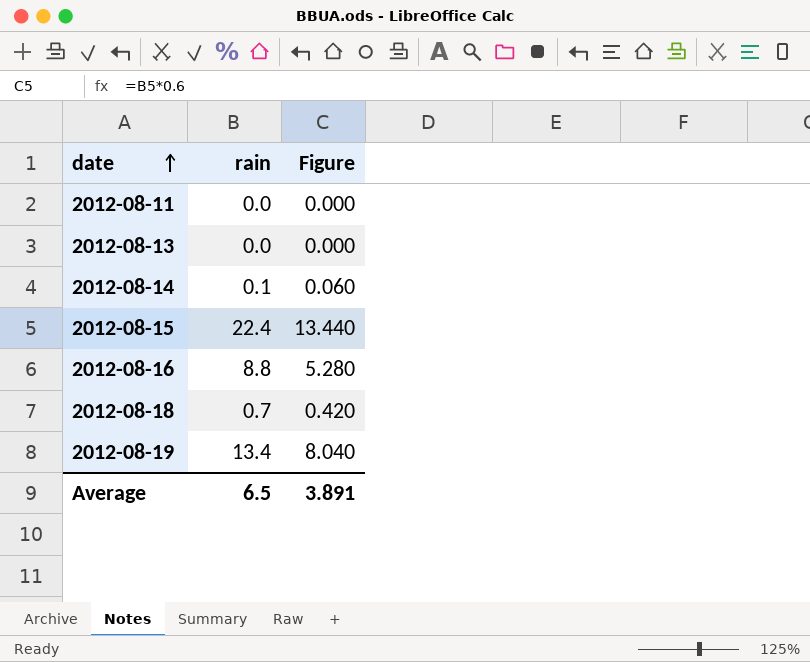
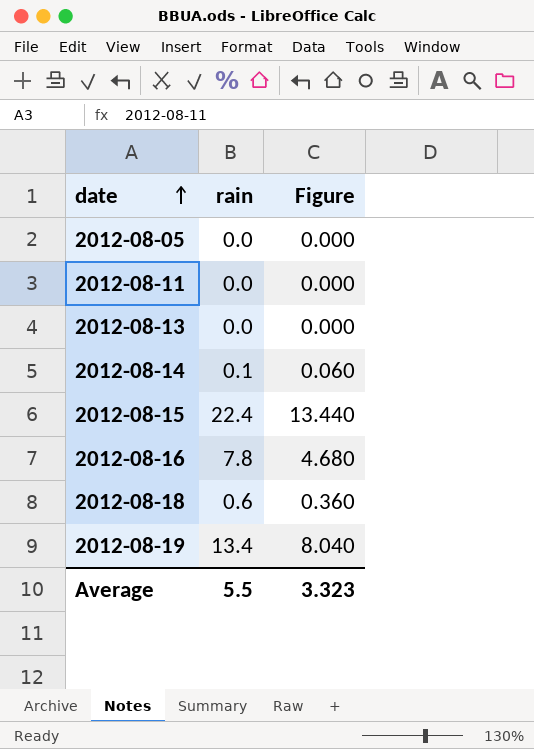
row 2012-08-05: none -> 0.0 | 0.000
2012-08-16 | rain: 8.8 -> 7.8
2012-08-16 | Figure: 5.280 -> 4.680
2012-08-18 | rain: 0.7 -> 0.6
2012-08-18 | Figure: 0.420 -> 0.360
Average | rain: 6.5 -> 5.5
Average | Figure: 3.891 -> 3.323

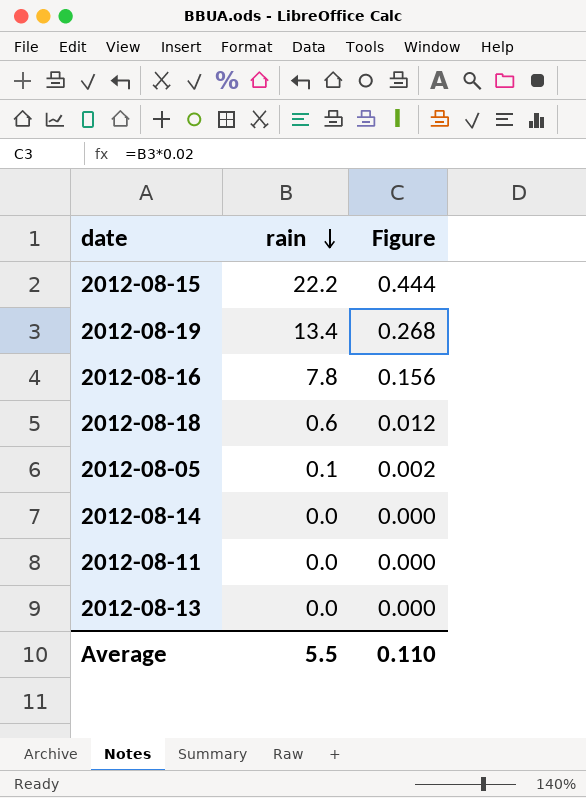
row order: date ascending -> rain descending
column Figure | formula: [rain] * 0.6 -> [rain] * 0.02
2012-08-15 | rain: 22.4 -> 22.2
2012-08-05 | rain: 0.0 -> 0.1
2012-08-14 | rain: 0.1 -> 0.0
Average | Figure: 3.323 -> 0.110

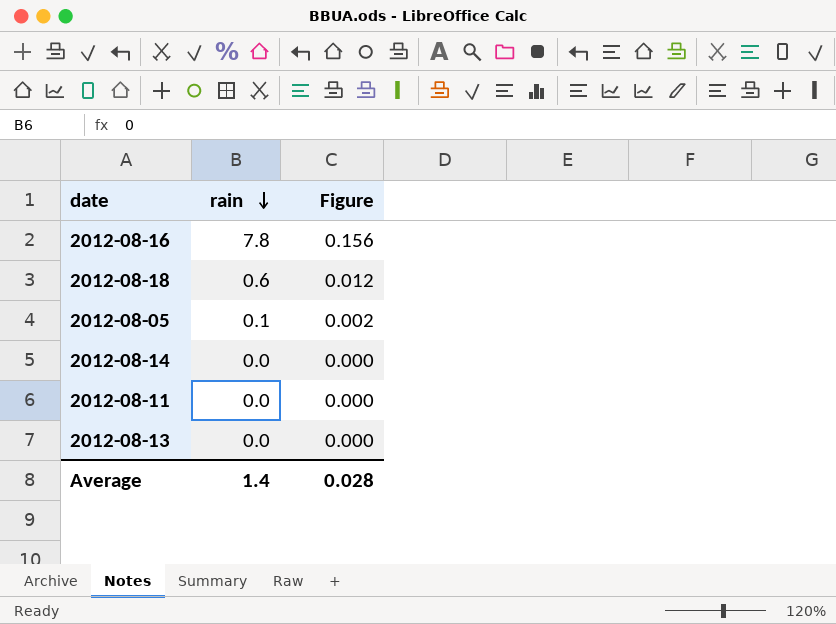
row 2012-08-15: 22.2 | 0.444 -> none
row 2012-08-19: 13.4 | 0.268 -> none
Average | rain: 5.5 -> 1.4
Average | Figure: 0.110 -> 0.028

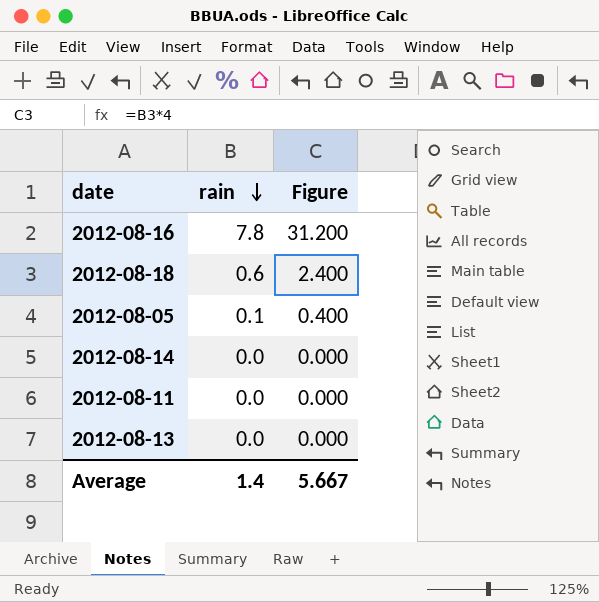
column Figure | formula: [rain] * 0.02 -> [rain] * 4
Average | Figure: 0.028 -> 5.667

